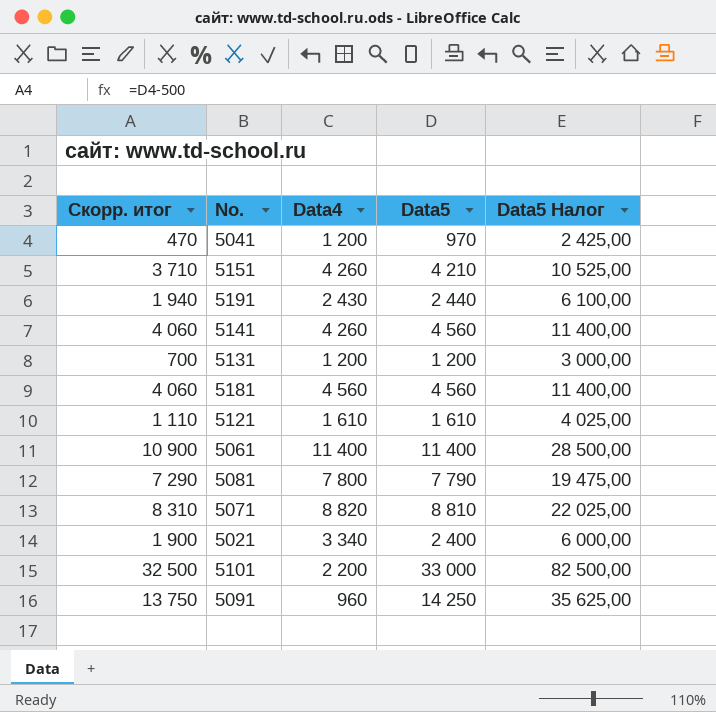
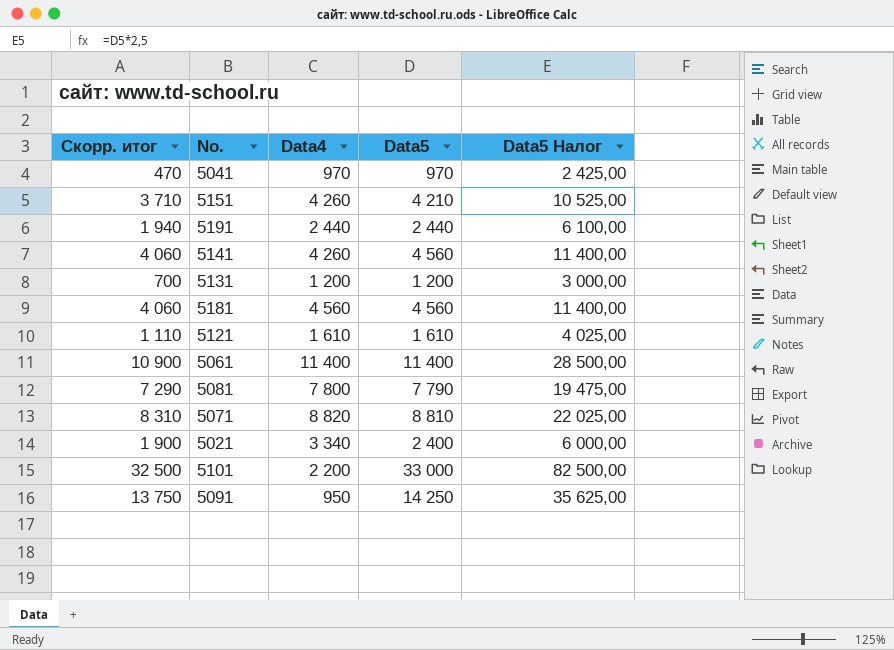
5041 | Data4: 1 200 -> 970
5191 | Data4: 2 430 -> 2 440
5091 | Data4: 960 -> 950

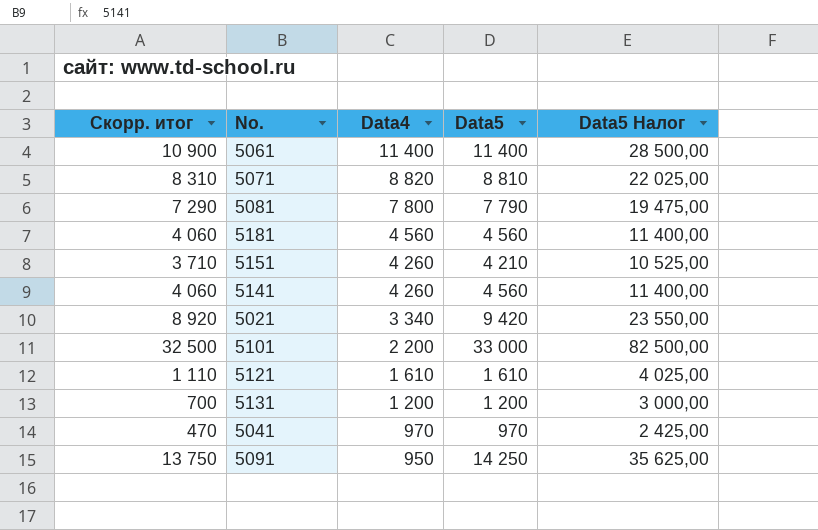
row order: none -> Data4 descending
row 5191: 1 940 | 2 440 | 2 440 | 6 100,00 -> none
5021 | Скорр. итог: 1 900 -> 8 920
5021 | Data5: 2 400 -> 9 420
5021 | Data5 Налог: 6 000,00 -> 23 550,00

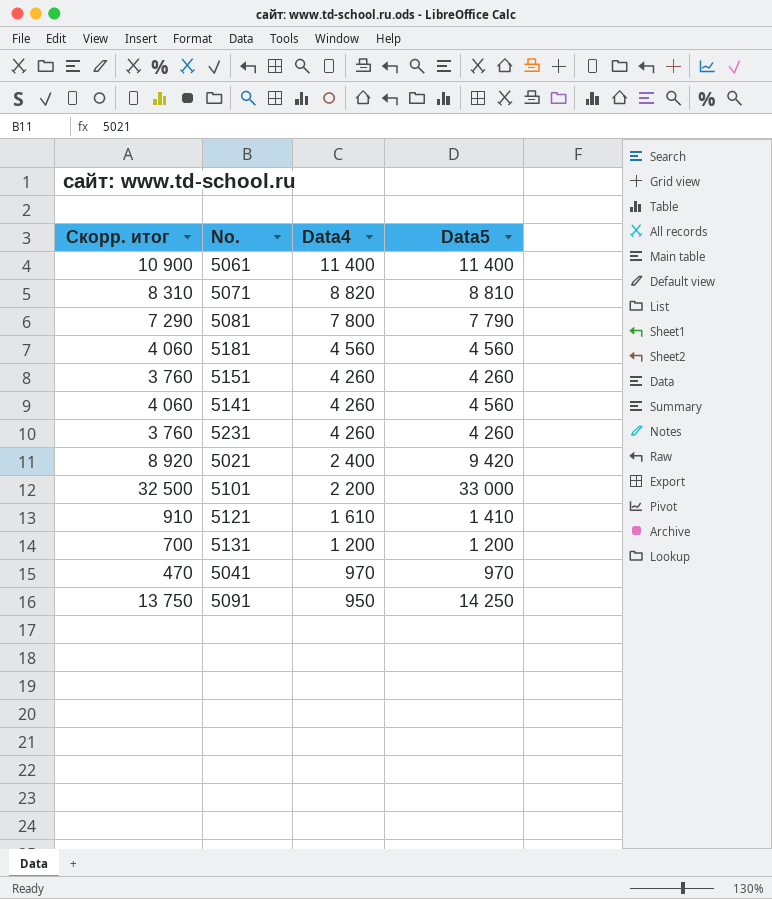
column Data5 Налог | formula: [Data5] * 2,5 -> none
5151 | Скорр. итог: 3 710 -> 3 760
5151 | Data5: 4 210 -> 4 260
row 5231: none -> 3 760 | 4 260 | 4 260
5021 | Data4: 3 340 -> 2 400
5121 | Скорр. итог: 1 110 -> 910
5121 | Data5: 1 610 -> 1 410

